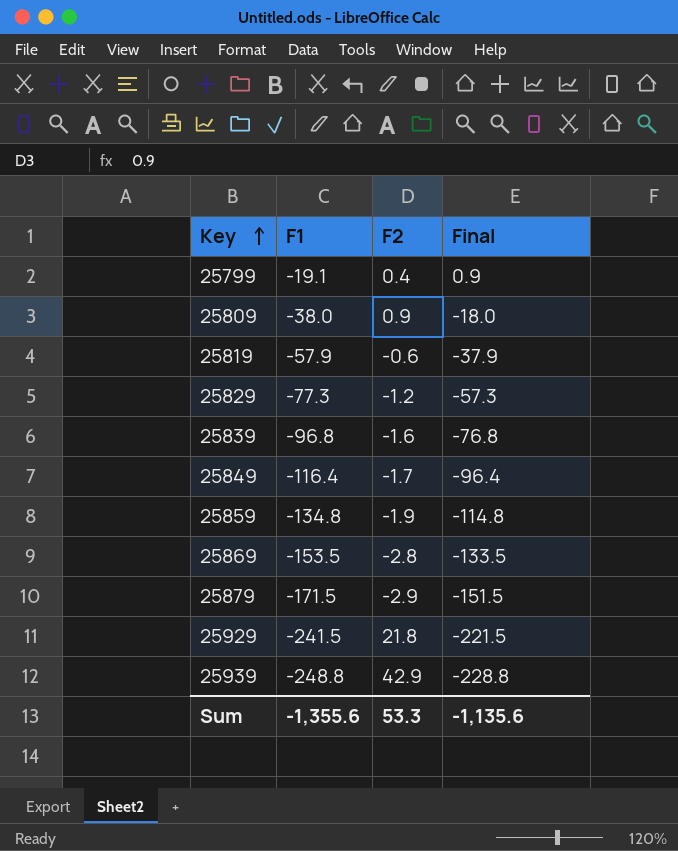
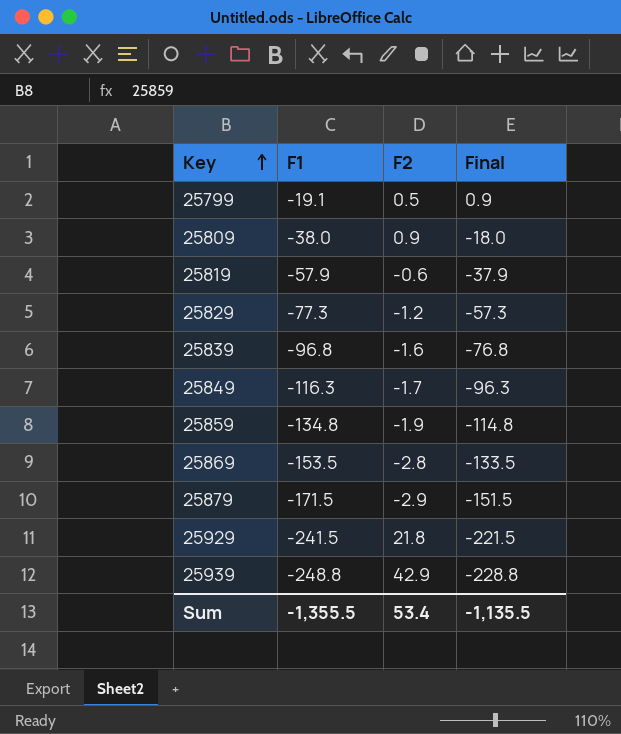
25799 | F2: 0.4 -> 0.5
25849 | F1: -116.4 -> -116.3
25849 | Final: -96.4 -> -96.3
Sum | F1: -1,355.6 -> -1,355.5
Sum | F2: 53.3 -> 53.4
Sum | Final: -1,135.6 -> -1,135.5

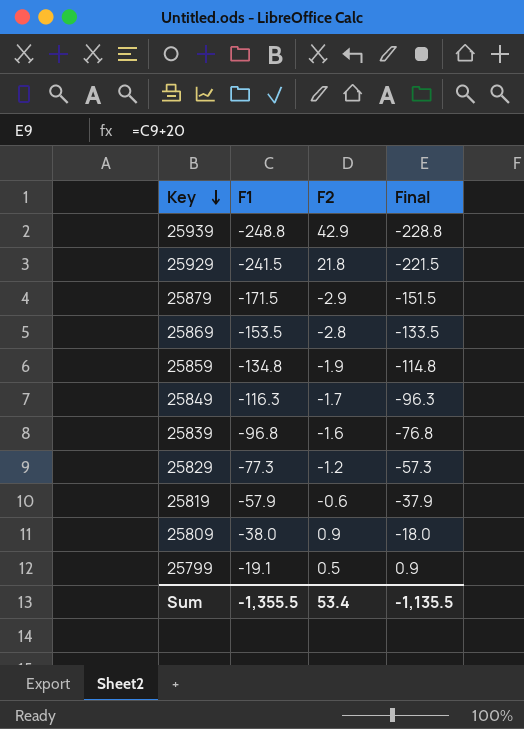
row order: Key ascending -> Key descending

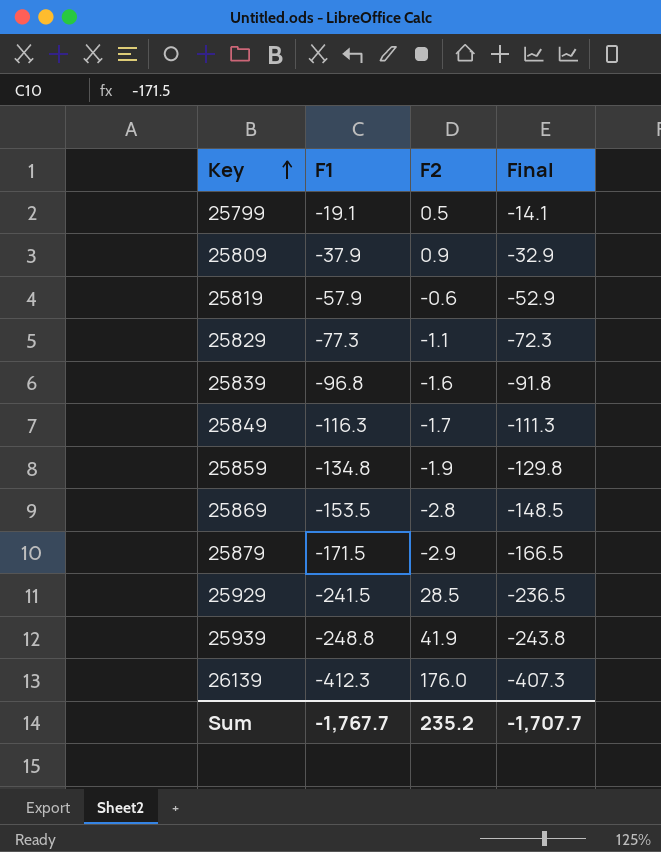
row order: Key descending -> Key ascending
column Final | formula: [F1] + 20 -> [F1] + 5
25809 | F1: -38.0 -> -37.9
25829 | F2: -1.2 -> -1.1
25929 | F2: 21.8 -> 28.5
25939 | F2: 42.9 -> 41.9
row 26139: none -> -412.3 | 176.0 | -407.3
Sum | F1: -1,355.5 -> -1,767.7
Sum | F2: 53.4 -> 235.2
Sum | Final: -1,135.5 -> -1,707.7

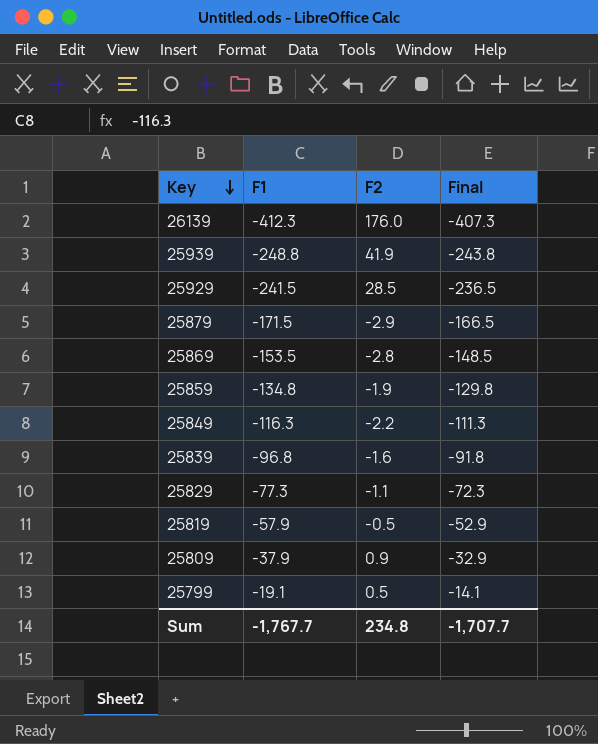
row order: Key ascending -> Key descending
25849 | F2: -1.7 -> -2.2
25819 | F2: -0.6 -> -0.5
Sum | F2: 235.2 -> 234.8

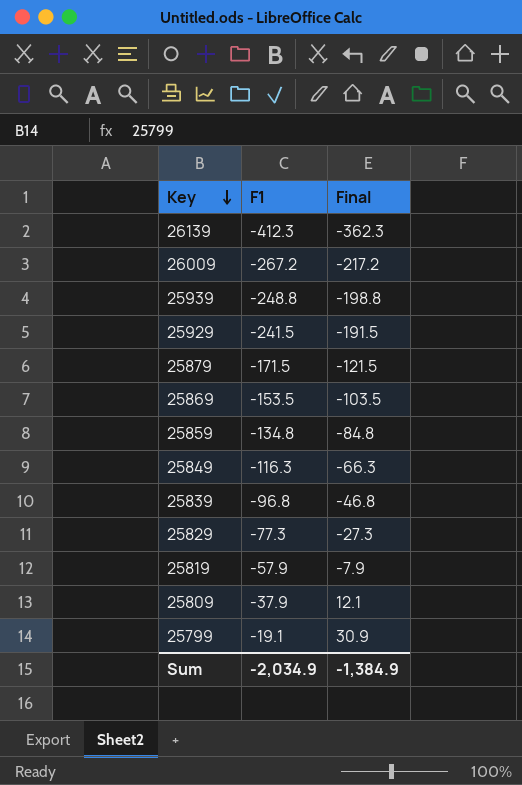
column F2 | position: 3 -> none
column Final | formula: [F1] + 5 -> [F1] + 50
row 26009: none -> -267.2 | -217.2
Sum | F1: -1,767.7 -> -2,034.9
Sum | Final: -1,707.7 -> -1,384.9

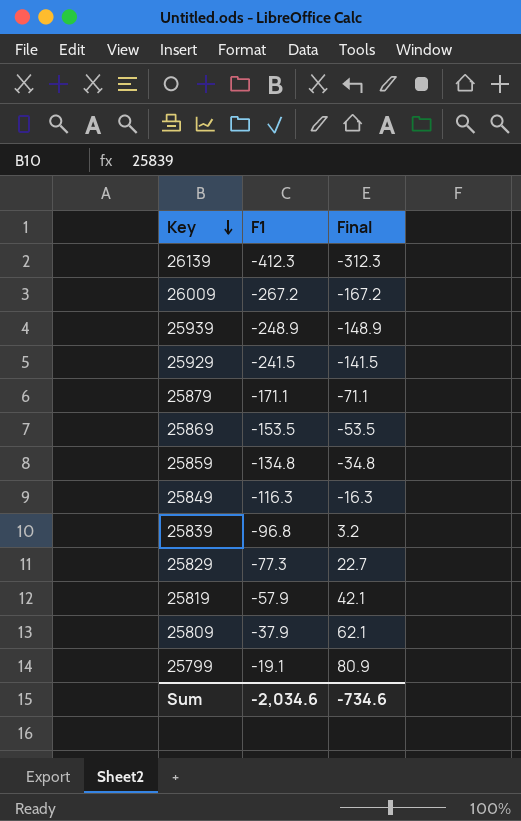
column Final | formula: [F1] + 50 -> [F1] + 100
25939 | F1: -248.8 -> -248.9
25879 | F1: -171.5 -> -171.1
Sum | F1: -2,034.9 -> -2,034.6
Sum | Final: -1,384.9 -> -734.6

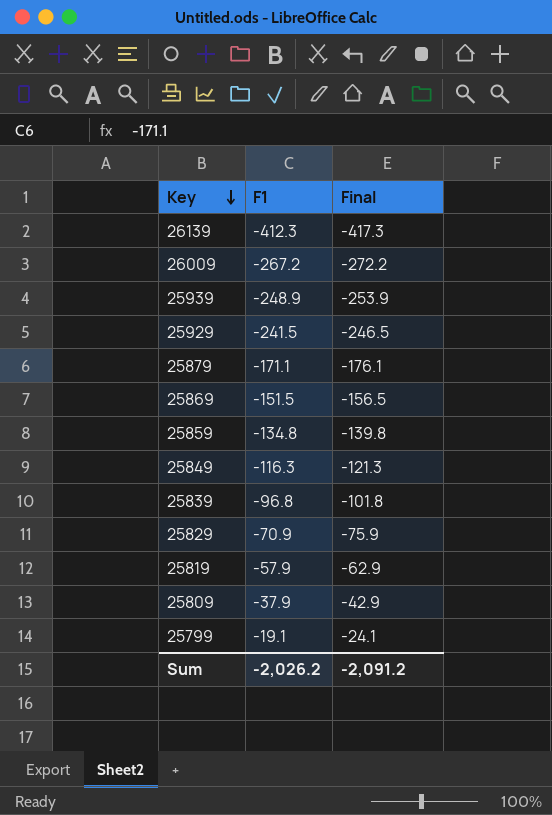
column Final | formula: [F1] + 100 -> [F1] - 5
25869 | F1: -153.5 -> -151.5
25829 | F1: -77.3 -> -70.9
Sum | F1: -2,034.6 -> -2,026.2
Sum | Final: -734.6 -> -2,091.2

